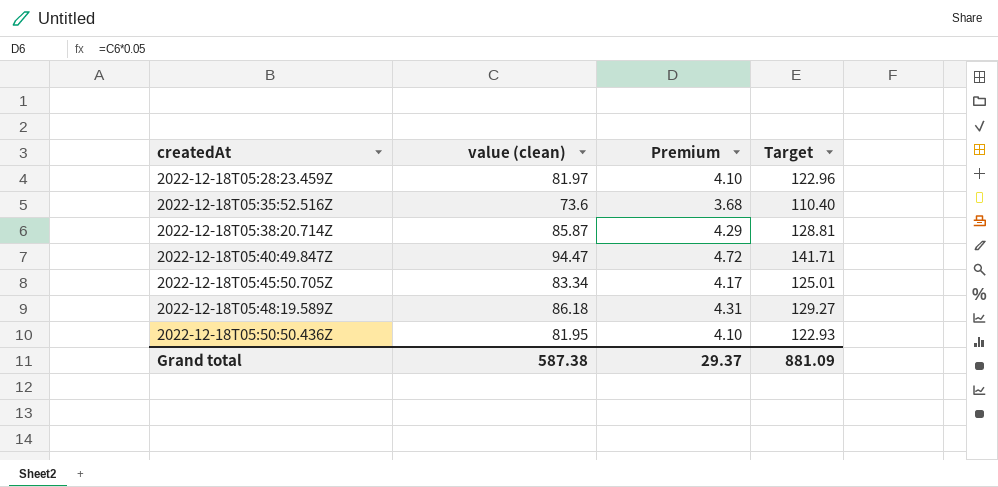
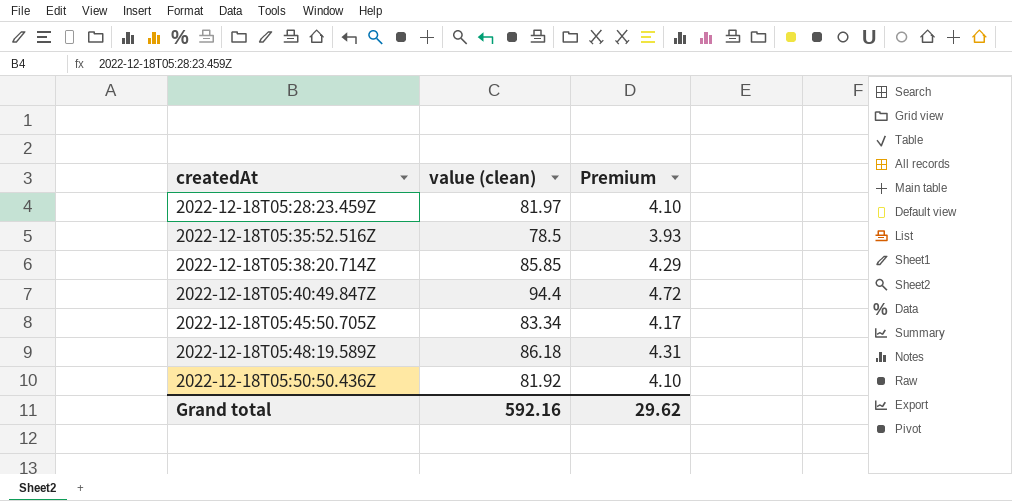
column Target | formula: [value (clean)] * 1.5 -> none
2022-12-18T05:35:52.516Z | value (clean): 73.6 -> 78.5
2022-12-18T05:35:52.516Z | Premium: 3.68 -> 3.93
2022-12-18T05:38:20.714Z | value (clean): 85.87 -> 85.85
2022-12-18T05:40:49.847Z | value (clean): 94.47 -> 94.4
2022-12-18T05:50:50.436Z | value (clean): 81.95 -> 81.92
Grand total | value (clean): 587.38 -> 592.16
Grand total | Premium: 29.37 -> 29.62

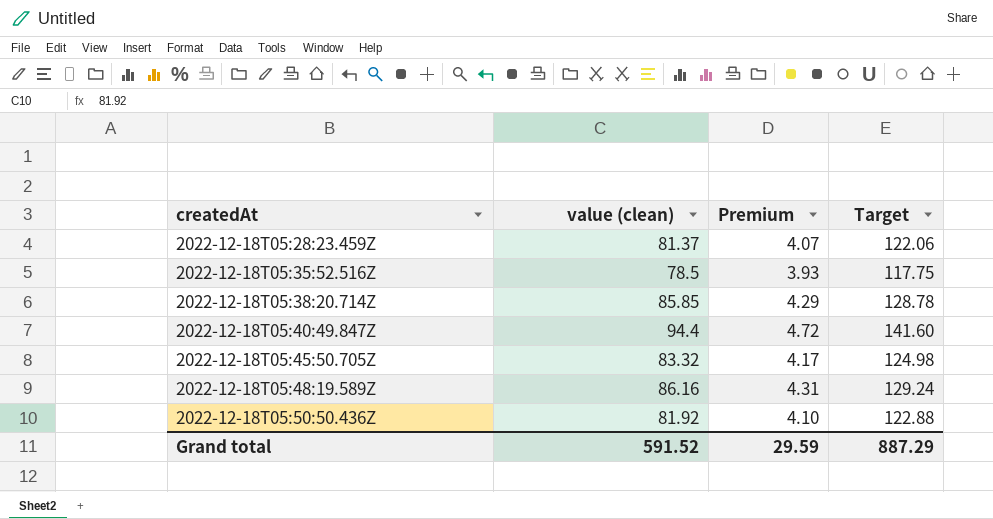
column Target | formula: none -> [value (clean)] * 1.5
2022-12-18T05:28:23.459Z | value (clean): 81.97 -> 81.37
2022-12-18T05:28:23.459Z | Premium: 4.10 -> 4.07
2022-12-18T05:45:50.705Z | value (clean): 83.34 -> 83.32
2022-12-18T05:48:19.589Z | value (clean): 86.18 -> 86.16
Grand total | value (clean): 592.16 -> 591.52
Grand total | Premium: 29.62 -> 29.59

